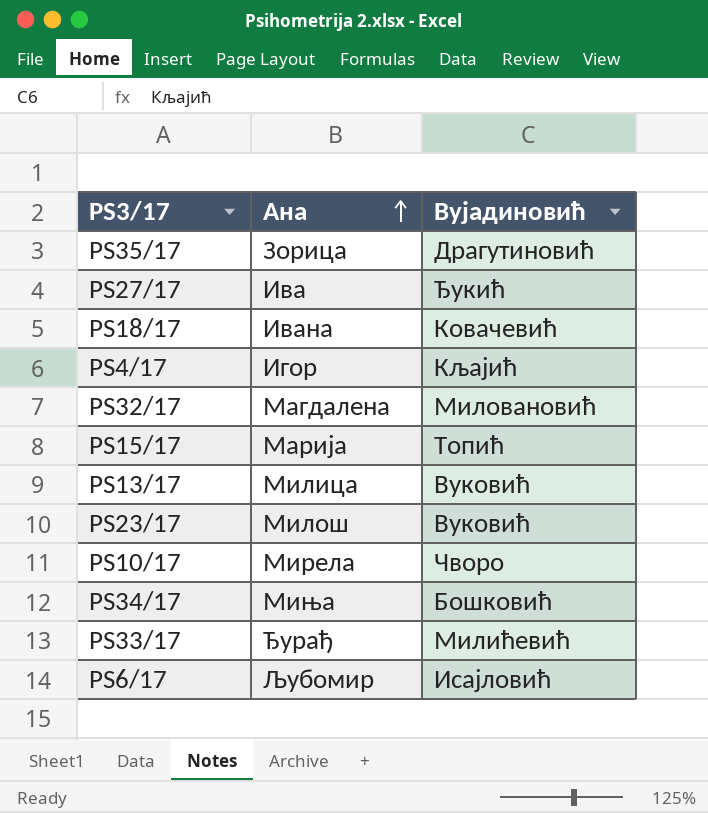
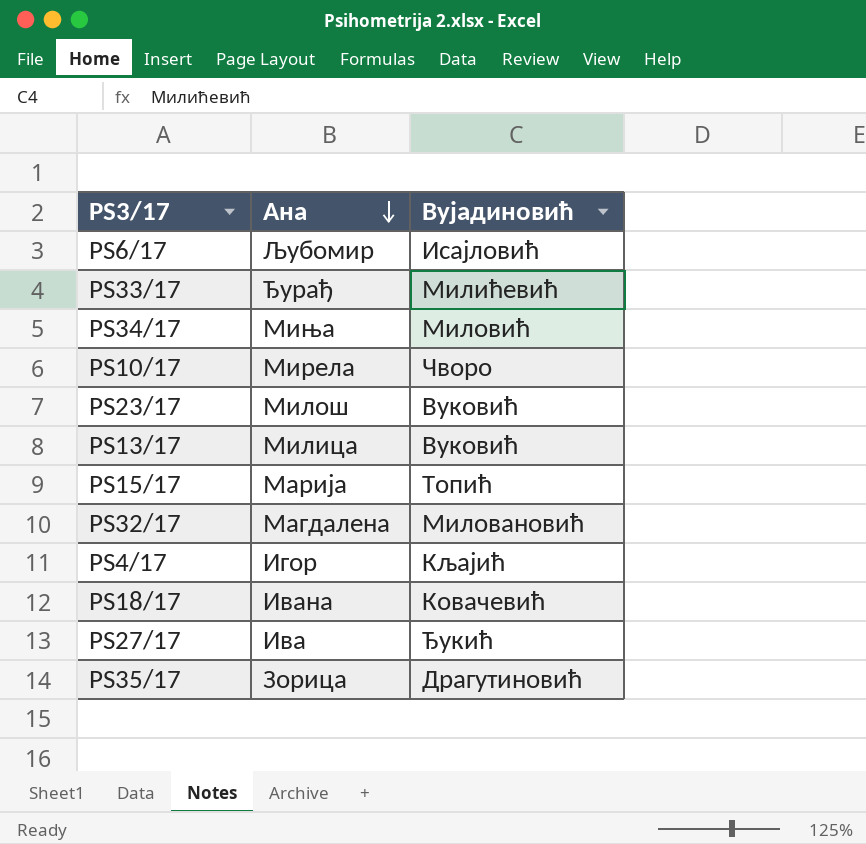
row order: Ана ascending -> Ана descending
PS34/17 | Вујадиновић: Бошковић -> Миловић

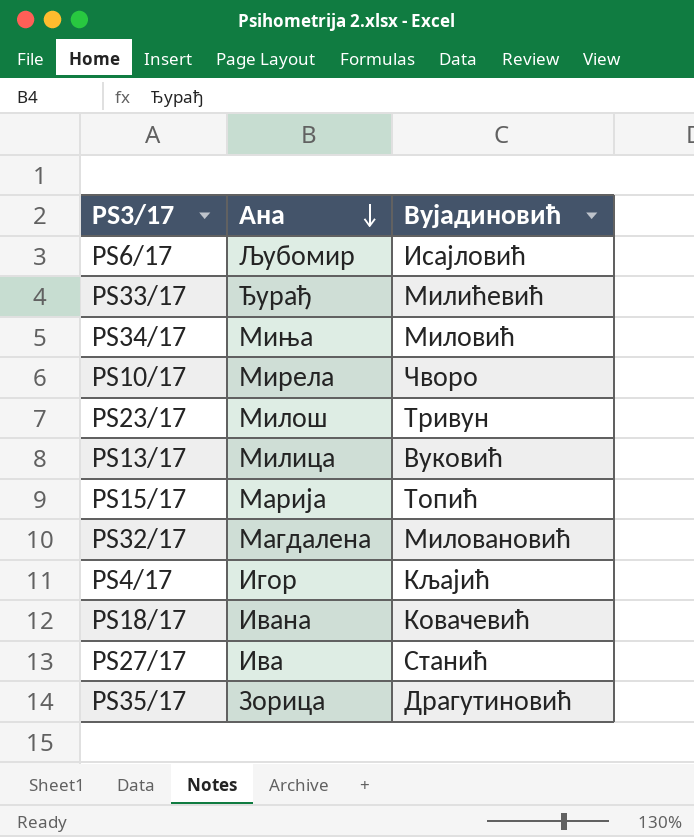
PS23/17 | Вујадиновић: Вуковић -> Тривун
PS27/17 | Вујадиновић: Ђукић -> Станић

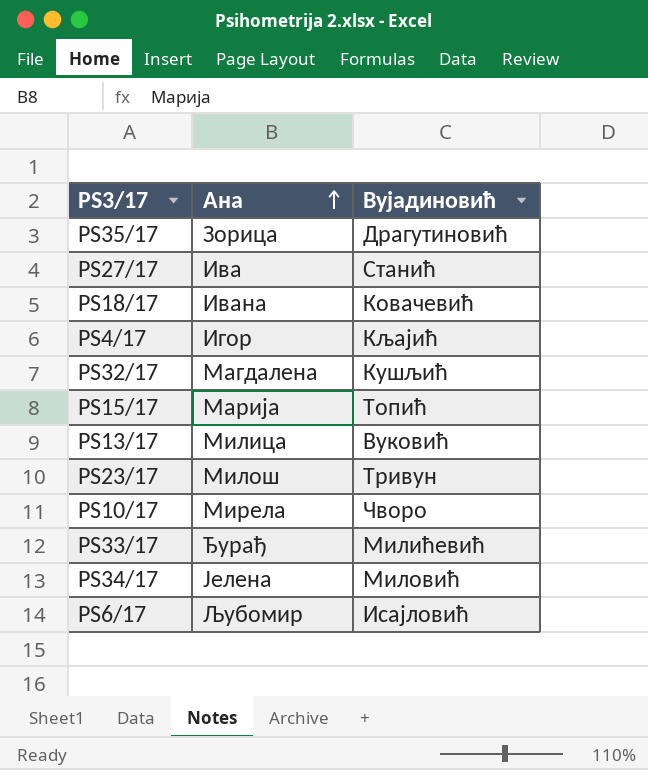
row order: Ана descending -> Ана ascending
PS32/17 | Вујадиновић: Миловановић -> Кушљић
PS34/17 | Ана: Миња -> Јелена

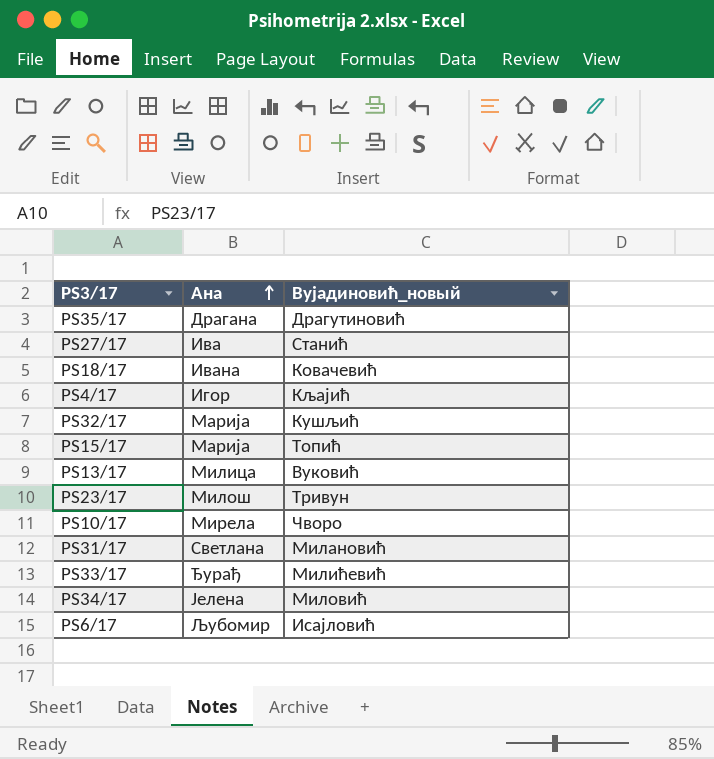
column name: Вујадиновић -> Вујадиновић_новый
PS35/17 | Ана: Зорица -> Драгана
PS32/17 | Ана: Магдалена -> Марија
row PS31/17: none -> Светлана | Милановић

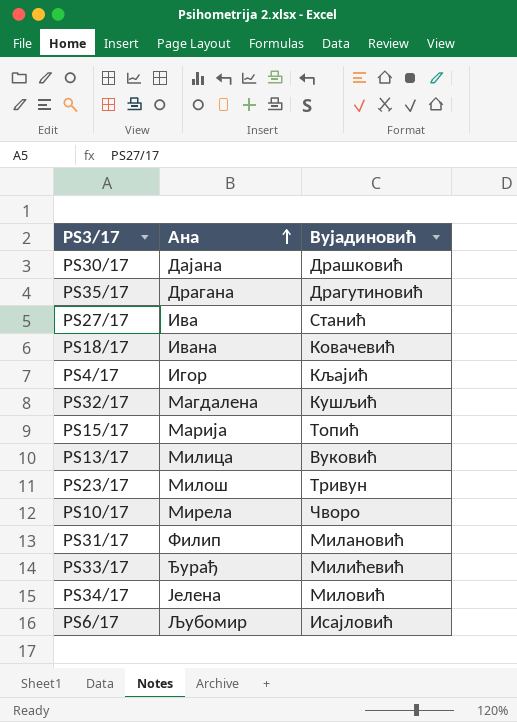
column name: Вујадиновић_новый -> Вујадиновић
row PS30/17: none -> Дајана | Драшковић
PS32/17 | Ана: Марија -> Магдалена
PS31/17 | Ана: Светлана -> Филип

